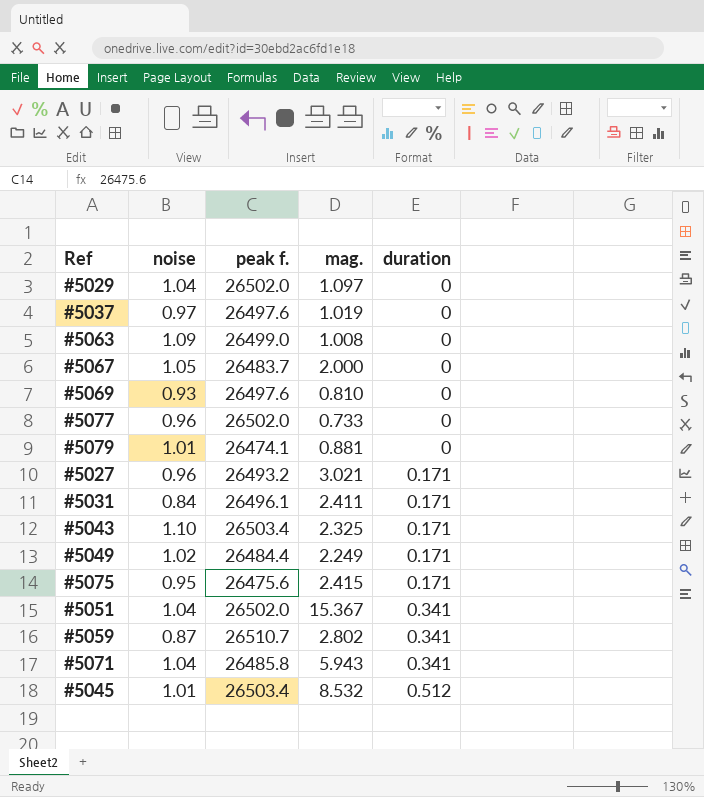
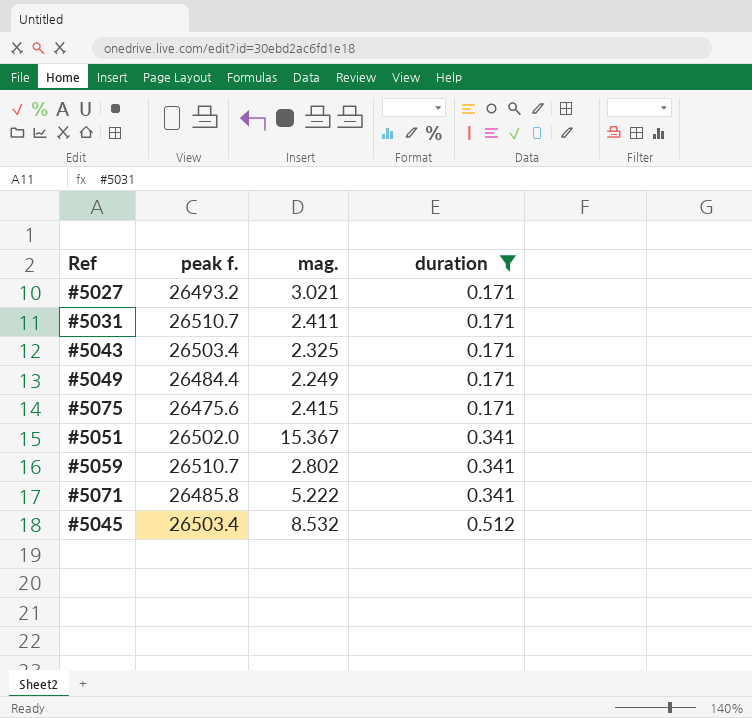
filter: none -> duration != 0
column noise | position: 2 -> none
#5031 | peak f.: 26496.1 -> 26510.7
#5071 | mag.: 5.943 -> 5.222

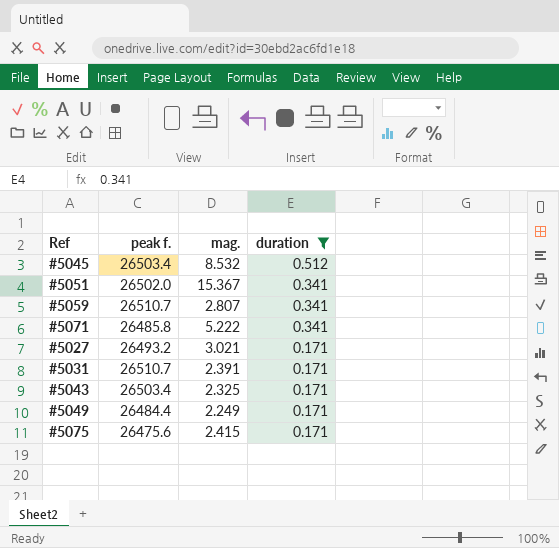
row order: duration ascending -> duration descending
#5059 | mag.: 2.802 -> 2.807
#5031 | mag.: 2.411 -> 2.391

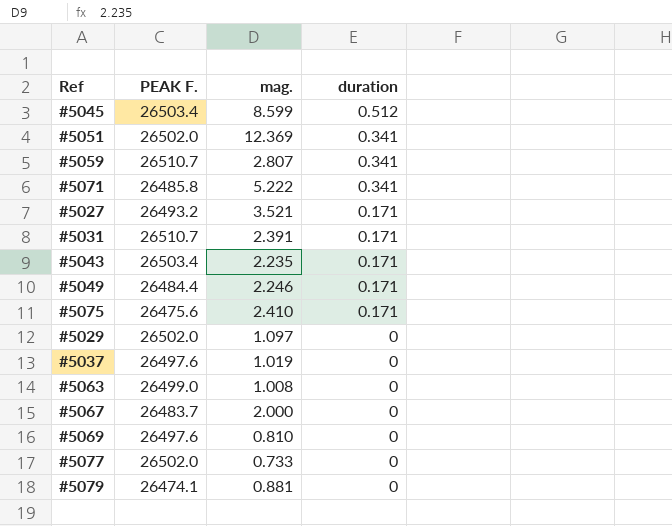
filter: duration != 0 -> none
column name: peak f. -> PEAK F.
#5045 | mag.: 8.532 -> 8.599
#5051 | mag.: 15.367 -> 12.369
#5027 | mag.: 3.021 -> 3.521
#5043 | mag.: 2.325 -> 2.235
#5049 | mag.: 2.249 -> 2.246
#5075 | mag.: 2.415 -> 2.410

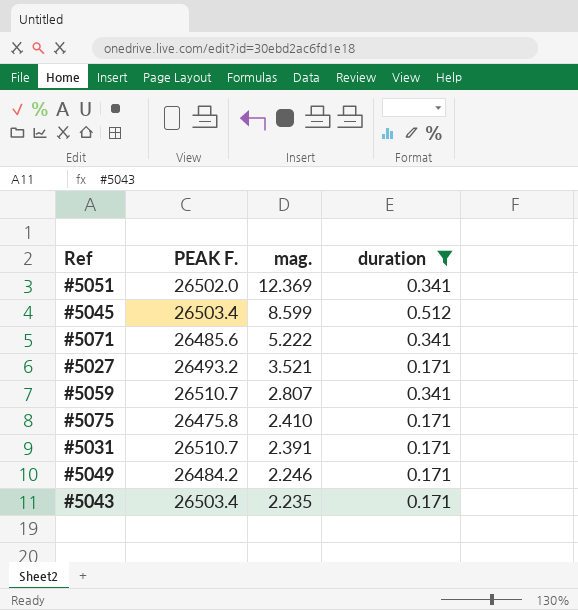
filter: none -> duration != 0
row order: duration descending -> mag. descending
#5071 | PEAK F.: 26485.8 -> 26485.6
#5075 | PEAK F.: 26475.6 -> 26475.8
#5049 | PEAK F.: 26484.4 -> 26484.2

